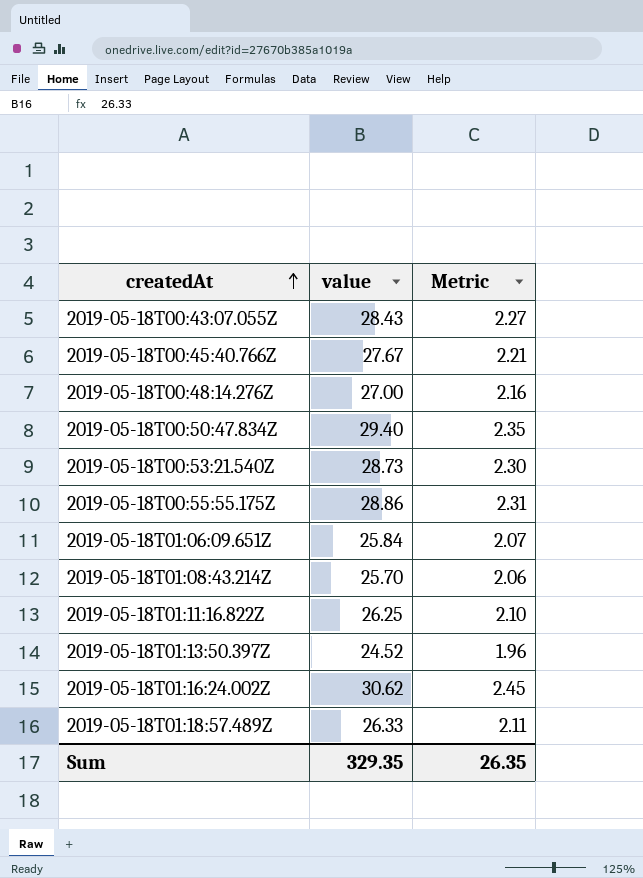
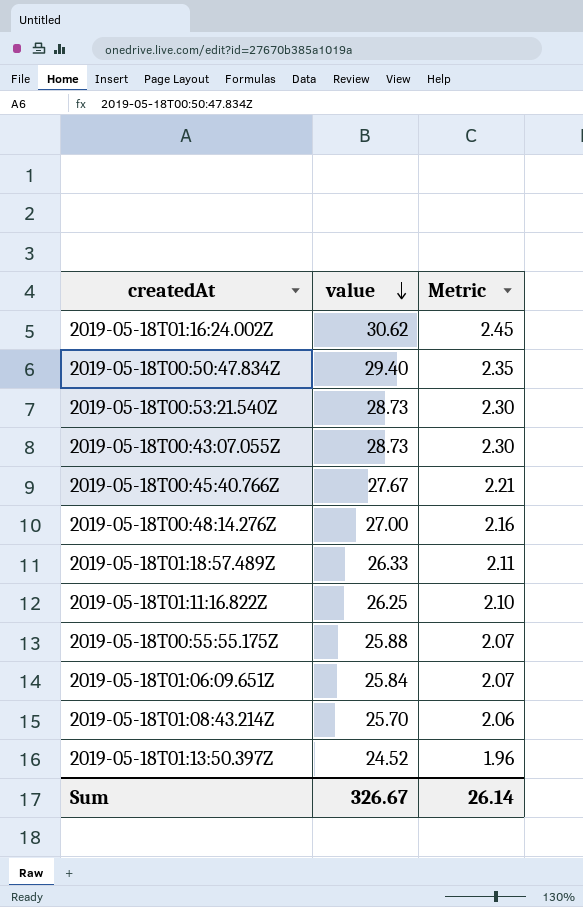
row order: createdAt ascending -> value descending
2019-05-18T00:43:07.055Z | value: 28.43 -> 28.73
2019-05-18T00:43:07.055Z | Metric: 2.27 -> 2.30
2019-05-18T00:55:55.175Z | value: 28.86 -> 25.88
2019-05-18T00:55:55.175Z | Metric: 2.31 -> 2.07
Sum | value: 329.35 -> 326.67
Sum | Metric: 26.35 -> 26.14

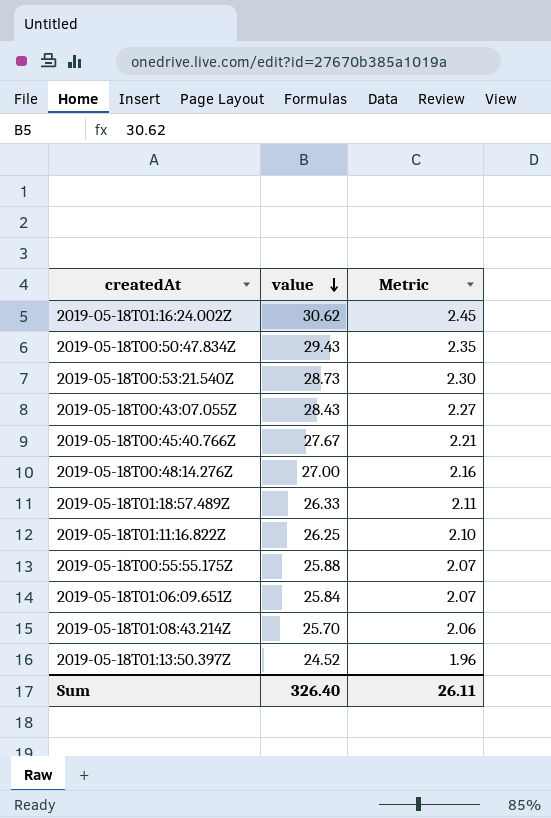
2019-05-18T00:50:47.834Z | value: 29.40 -> 29.43
2019-05-18T00:43:07.055Z | value: 28.73 -> 28.43
2019-05-18T00:43:07.055Z | Metric: 2.30 -> 2.27
Sum | value: 326.67 -> 326.40
Sum | Metric: 26.14 -> 26.11

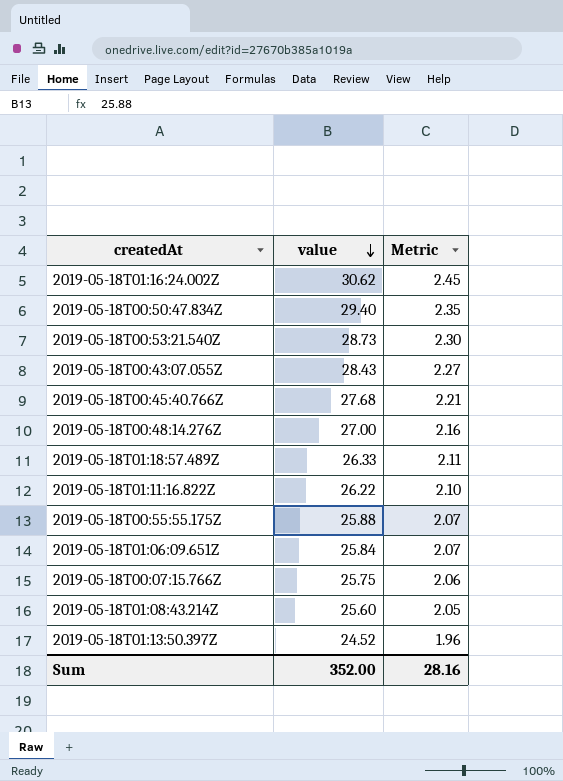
2019-05-18T00:50:47.834Z | value: 29.43 -> 29.40
2019-05-18T00:45:40.766Z | value: 27.67 -> 27.68
2019-05-18T01:11:16.822Z | value: 26.25 -> 26.22
row 2019-05-18T00:07:15.766Z: none -> 25.75 | 2.06
2019-05-18T01:08:43.214Z | value: 25.70 -> 25.60
2019-05-18T01:08:43.214Z | Metric: 2.06 -> 2.05
Sum | value: 326.40 -> 352.00
Sum | Metric: 26.11 -> 28.16

